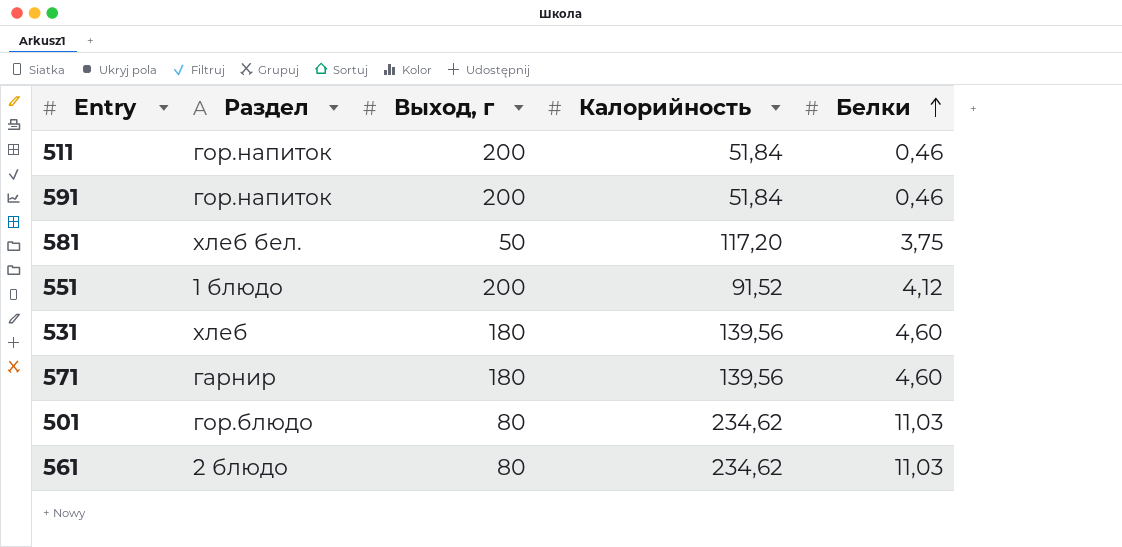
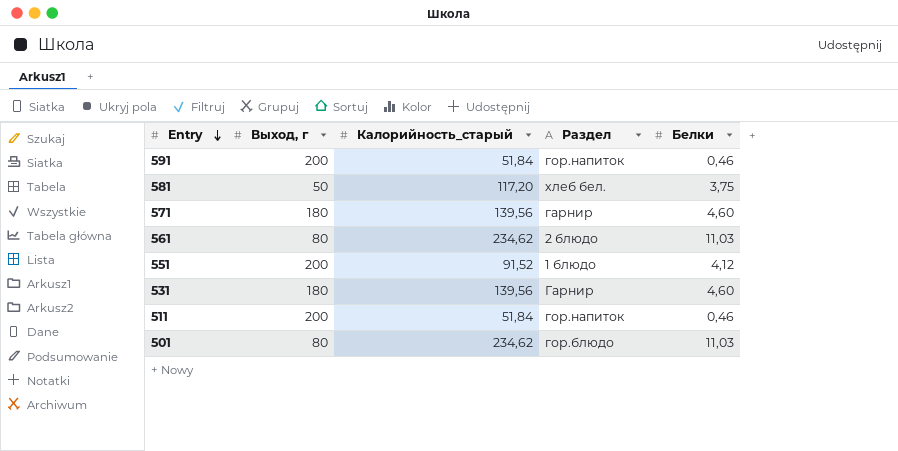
row order: Белки ascending -> Entry descending
column name: Калорийность -> Калорийность_старый
column Раздел | position: 2 -> 4
531 | Раздел: хлеб -> Гарнир

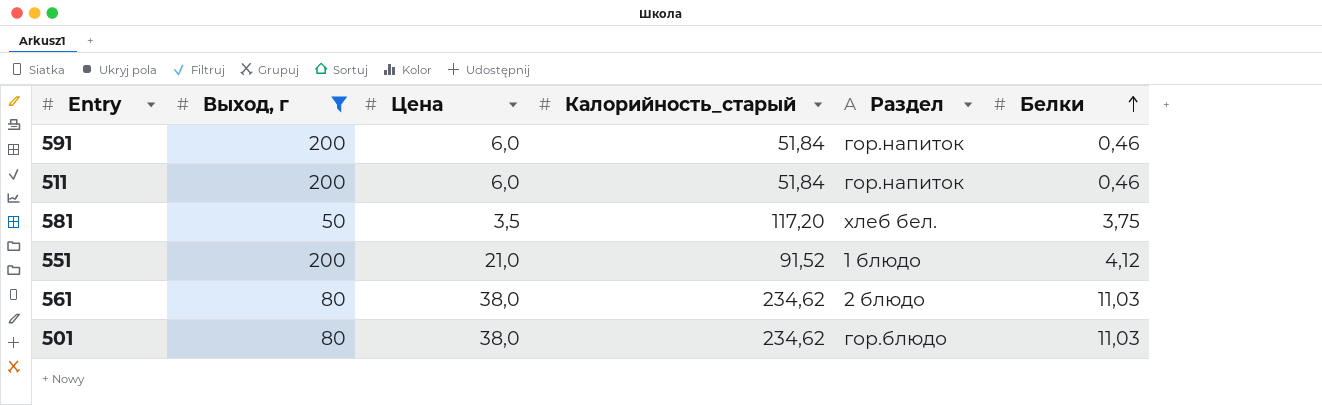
filter: none -> Выход, г != 180
row order: Entry descending -> Белки ascending
column Цена | position: none -> 3

